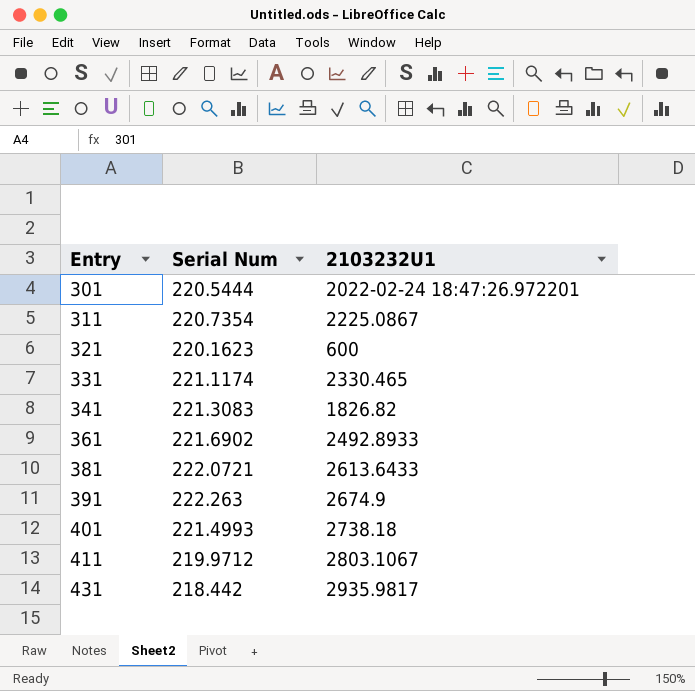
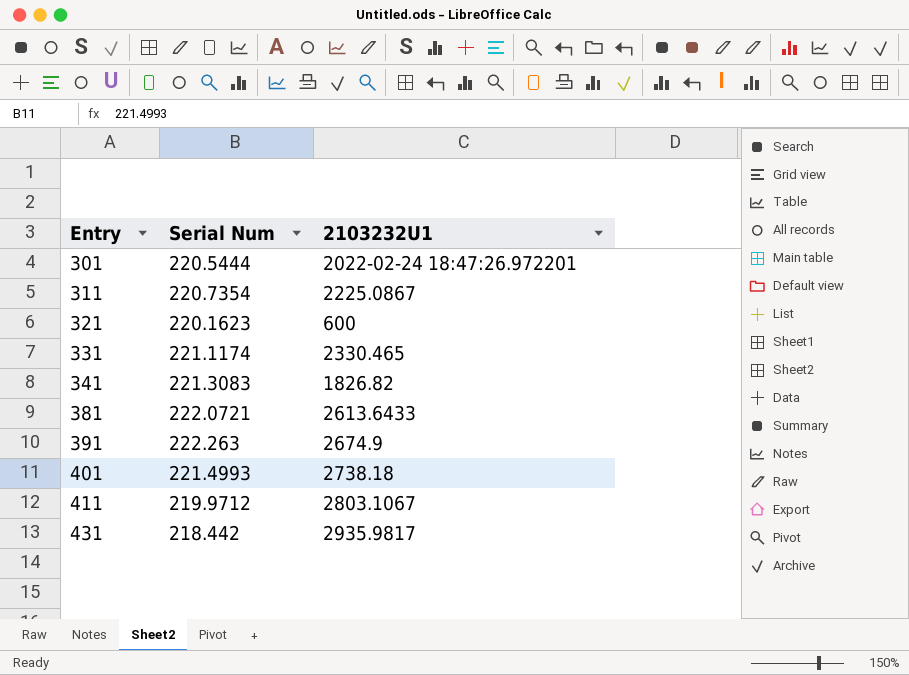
row 361: 221.6902 | 2492.8933 -> none

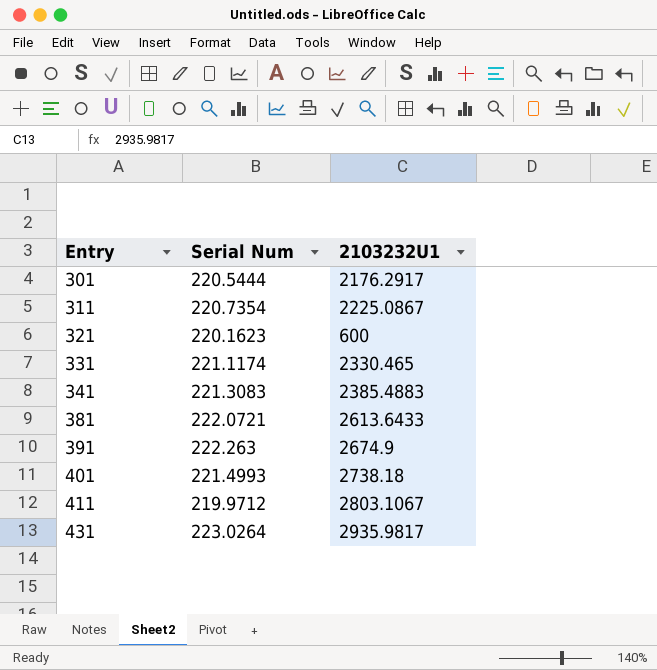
301 | 2103232U1: 2022-02-24 18:47:26.972201 -> 2176.2917
341 | 2103232U1: 1826.82 -> 2385.4883
431 | Serial Num: 218.442 -> 223.0264

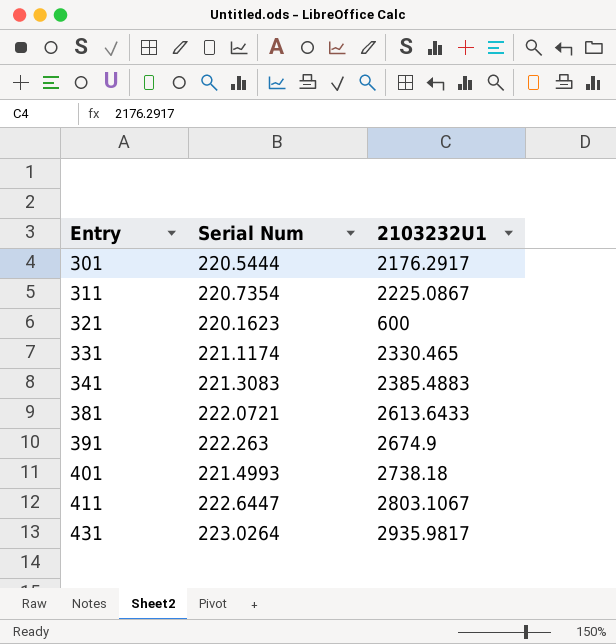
411 | Serial Num: 219.9712 -> 222.6447

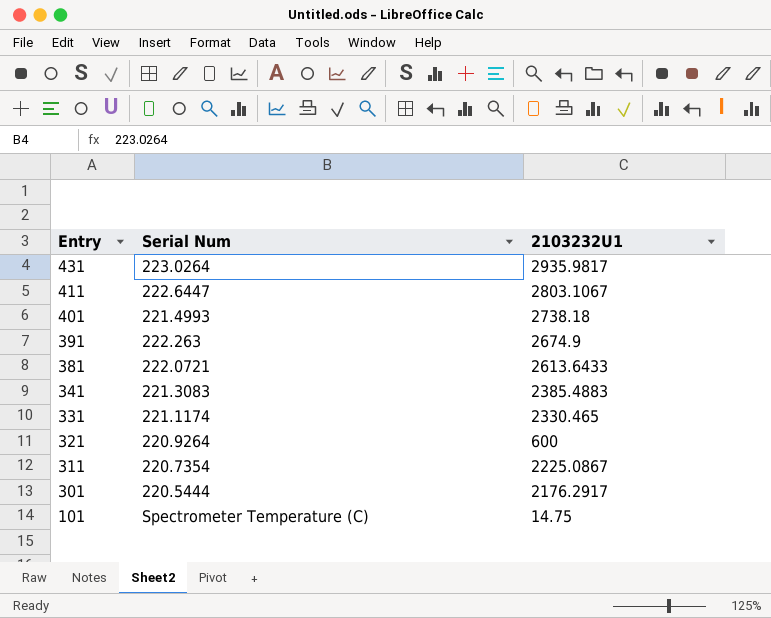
row order: Entry ascending -> Entry descending
321 | Serial Num: 220.1623 -> 220.9264
row 101: none -> Spectrometer Temperature (C) | 14.75

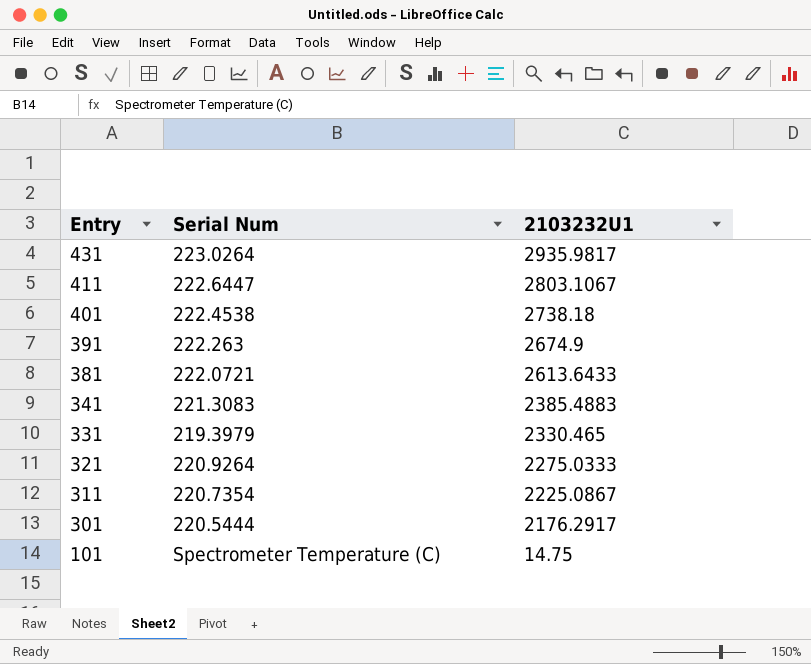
401 | Serial Num: 221.4993 -> 222.4538
331 | Serial Num: 221.1174 -> 219.3979
321 | 2103232U1: 600 -> 2275.0333

